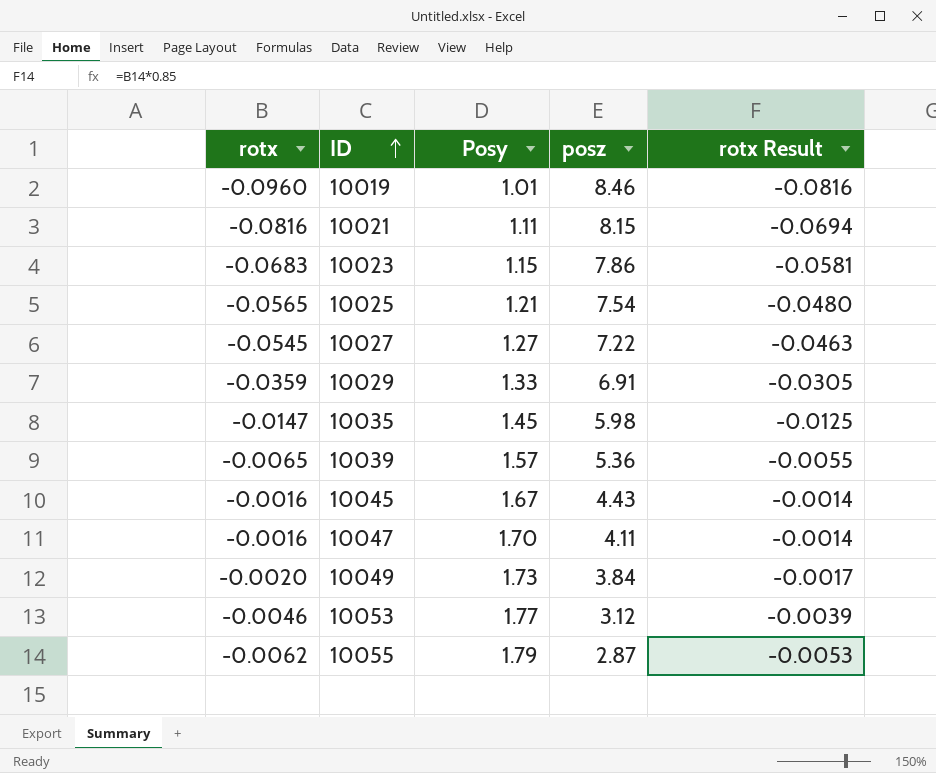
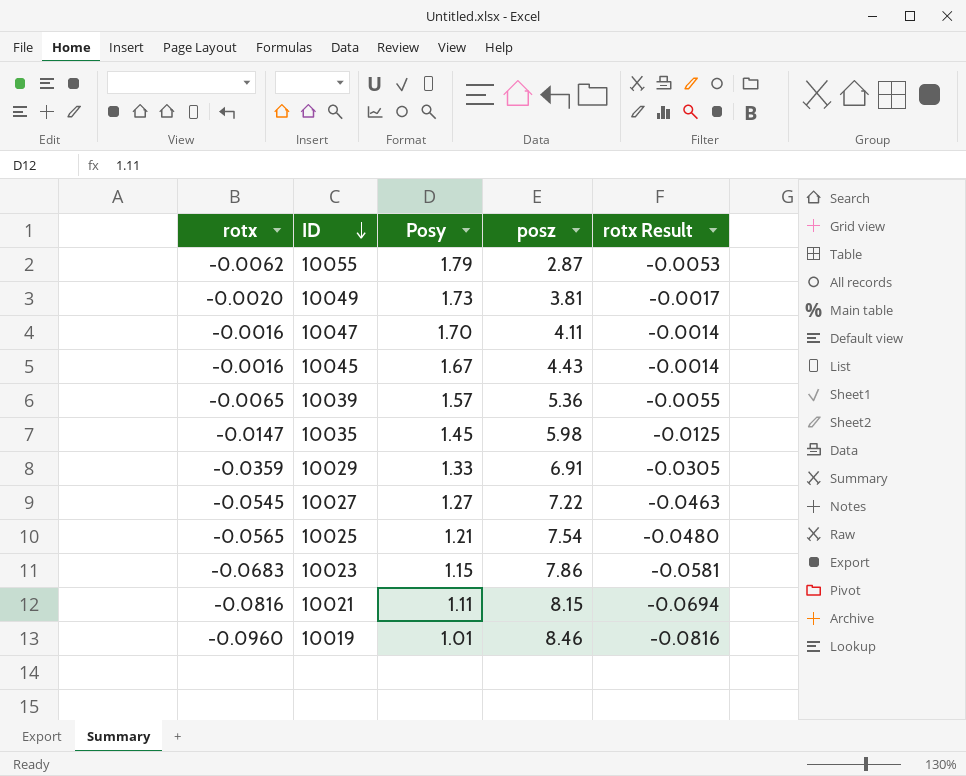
row order: ID ascending -> ID descending
row 10053: -0.0046 | 1.77 | 3.12 | -0.0039 -> none
10049 | posz: 3.84 -> 3.81

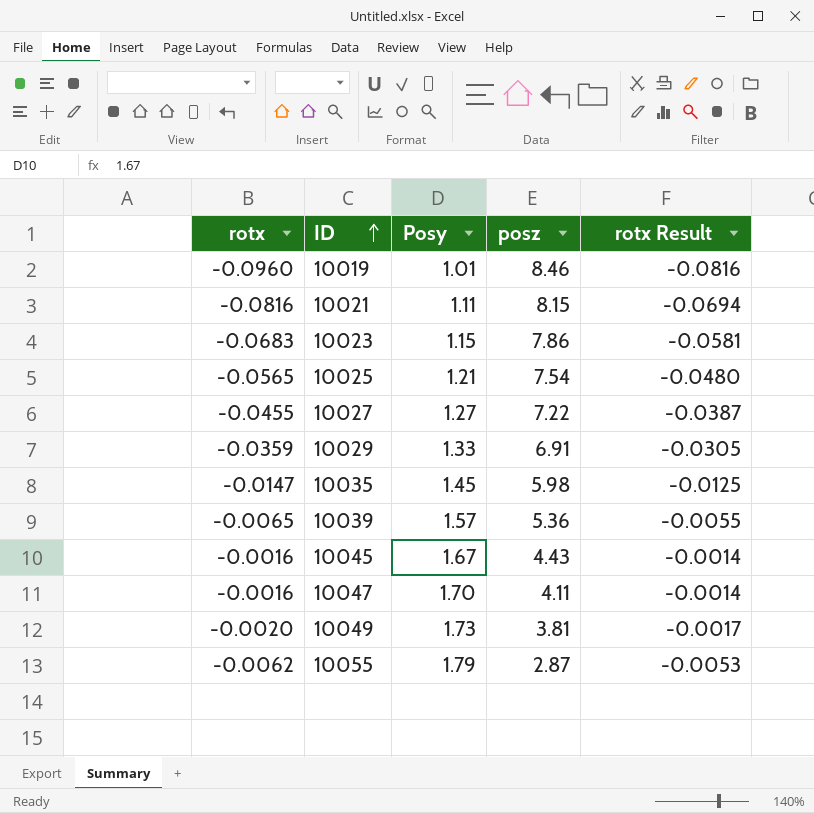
row order: ID descending -> ID ascending
10027 | rotx: -0.0545 -> -0.0455
10027 | rotx Result: -0.0463 -> -0.0387

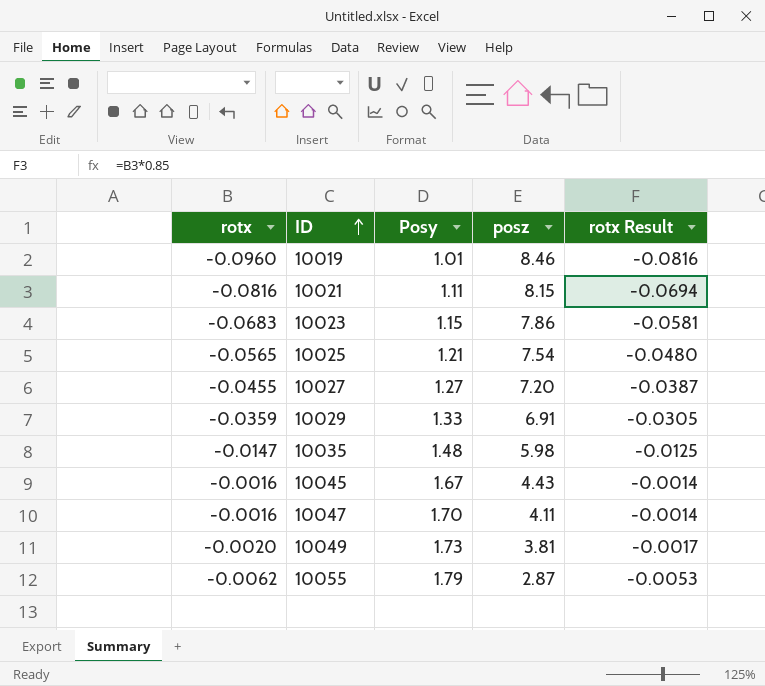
row 10039: -0.0065 | 1.57 | 5.36 | -0.0055 -> none
10027 | posz: 7.22 -> 7.20
10035 | Posy: 1.45 -> 1.48

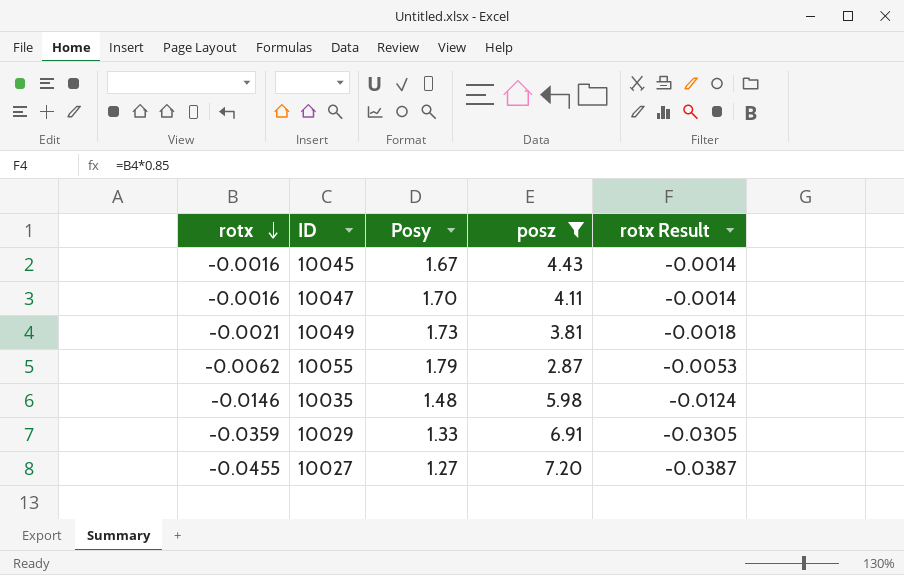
filter: none -> posz <= 7.20
row order: ID ascending -> rotx descending
10049 | rotx: -0.0020 -> -0.0021
10049 | rotx Result: -0.0017 -> -0.0018
10035 | rotx: -0.0147 -> -0.0146
10035 | rotx Result: -0.0125 -> -0.0124

